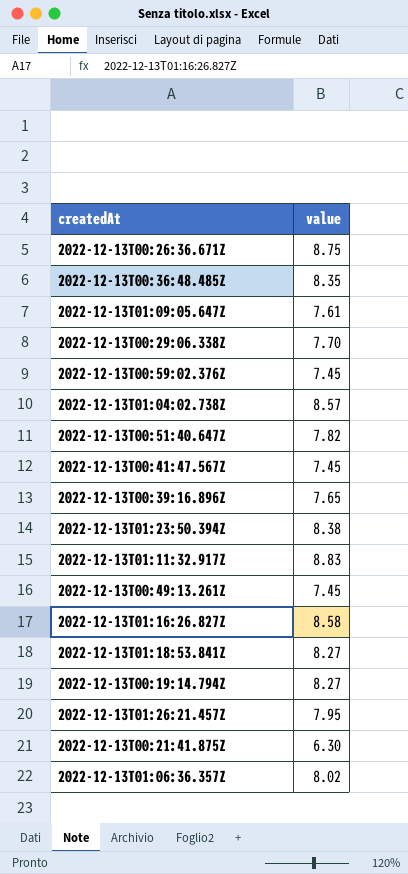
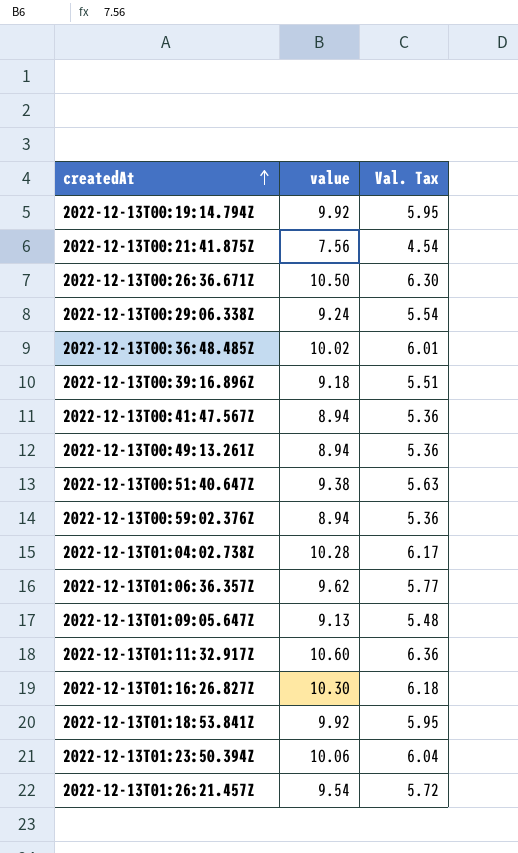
row order: none -> createdAt ascending
column Val. Tax | formula: none -> [value] * 0.6
2022-12-13T00:19:14.794Z | value: 8.27 -> 9.92
2022-12-13T00:21:41.875Z | value: 6.30 -> 7.56
2022-12-13T00:26:36.671Z | value: 8.75 -> 10.50
2022-12-13T00:29:06.338Z | value: 7.70 -> 9.24
2022-12-13T00:36:48.485Z | value: 8.35 -> 10.02
2022-12-13T00:39:16.896Z | value: 7.65 -> 9.18
2022-12-13T00:41:47.567Z | value: 7.45 -> 8.94
2022-12-13T00:49:13.261Z | value: 7.45 -> 8.94
2022-12-13T00:51:40.647Z | value: 7.82 -> 9.38
2022-12-13T00:59:02.376Z | value: 7.45 -> 8.94
2022-12-13T01:04:02.738Z | value: 8.57 -> 10.28
2022-12-13T01:06:36.357Z | value: 8.02 -> 9.62
2022-12-13T01:09:05.647Z | value: 7.61 -> 9.13
2022-12-13T01:11:32.917Z | value: 8.83 -> 10.60
2022-12-13T01:16:26.827Z | value: 8.58 -> 10.30
2022-12-13T01:18:53.841Z | value: 8.27 -> 9.92
2022-12-13T01:23:50.394Z | value: 8.38 -> 10.06
2022-12-13T01:26:21.457Z | value: 7.95 -> 9.54

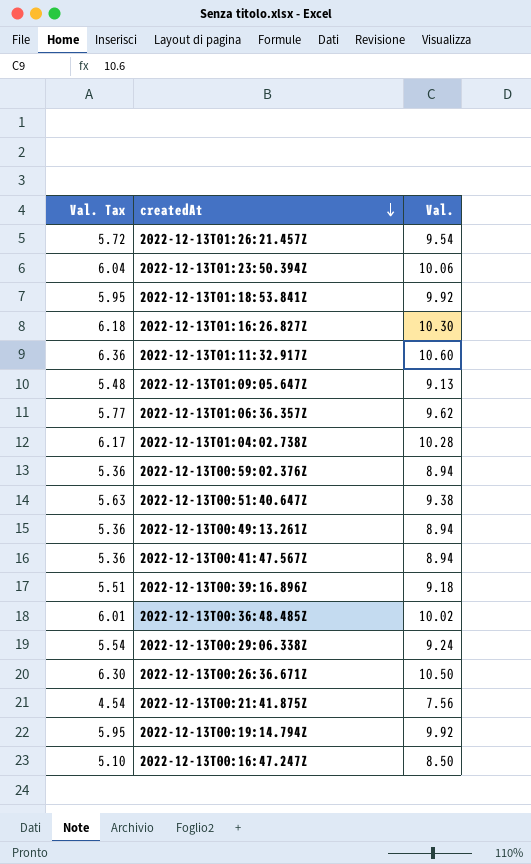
row order: createdAt ascending -> createdAt descending
column Val. Tax | position: 3 -> 1
column name: value -> Val.
row 2022-12-13T00:16:47.247Z: none -> 5.10 | 8.50

